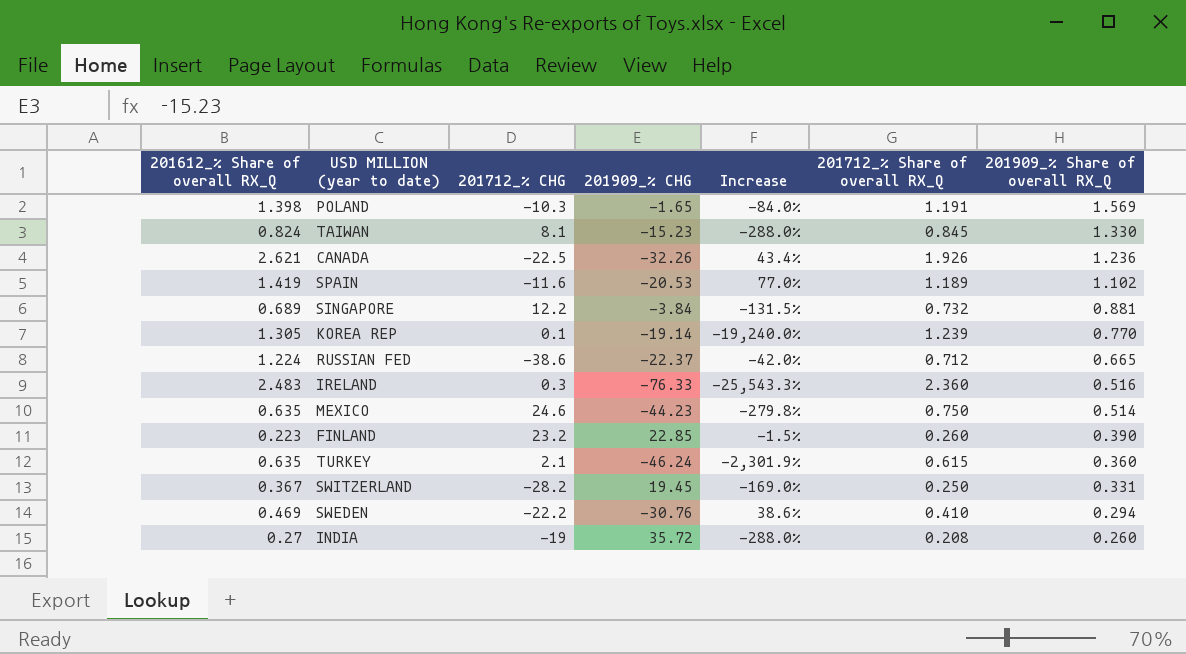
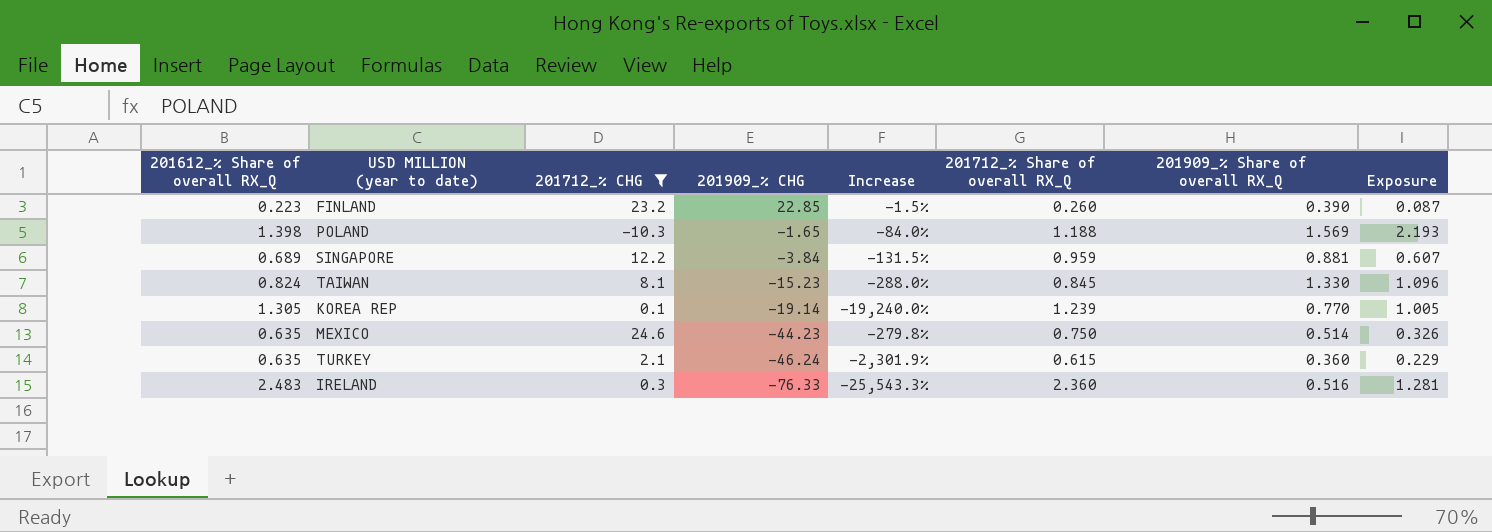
filter: none -> 201712_% CHG >= -10.3
row order: 201909_% Share of overall RX_Q descending -> 201909_% CHG descending
column Exposure | formula: none -> [201612_% Share of overall RX_Q] * [201909_% Share of overall RX_Q]
POLAND | 201712_% Share of overall RX_Q: 1.191 -> 1.188
SINGAPORE | 201712_% Share of overall RX_Q: 0.732 -> 0.959

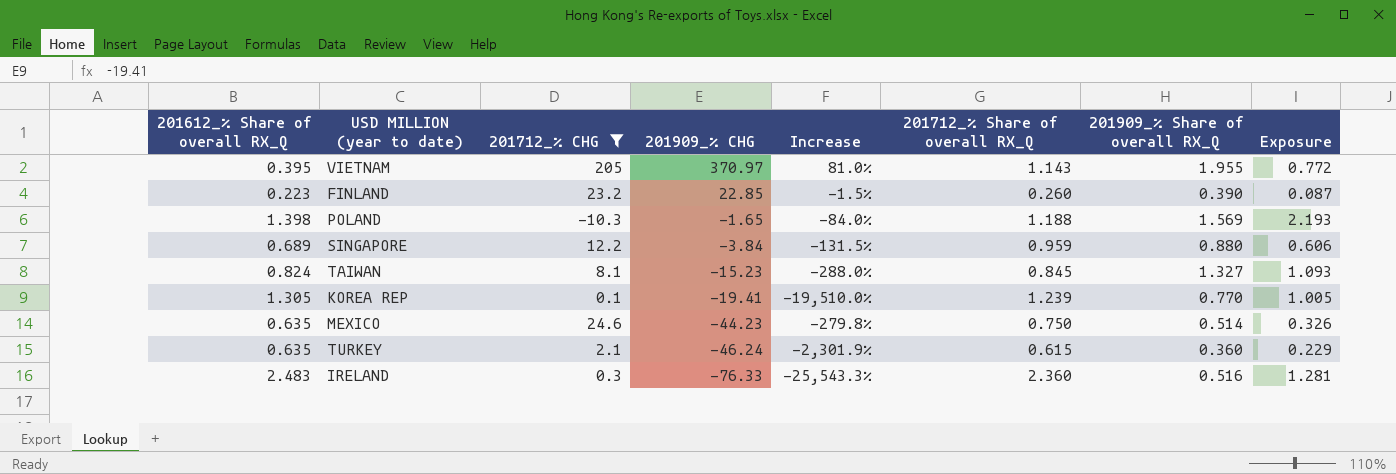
row VIETNAM: none -> 0.395 | 205 | 370.97 | 81.0% | 1.143 | 1.955 | 0.772
SINGAPORE | 201909_% Share of overall RX_Q: 0.881 -> 0.880
SINGAPORE | Exposure: 0.607 -> 0.606
TAIWAN | 201909_% Share of overall RX_Q: 1.330 -> 1.327
TAIWAN | Exposure: 1.096 -> 1.093
KOREA REP | 201909_% CHG: -19.14 -> -19.41
KOREA REP | Increase: -19,240.0% -> -19,510.0%

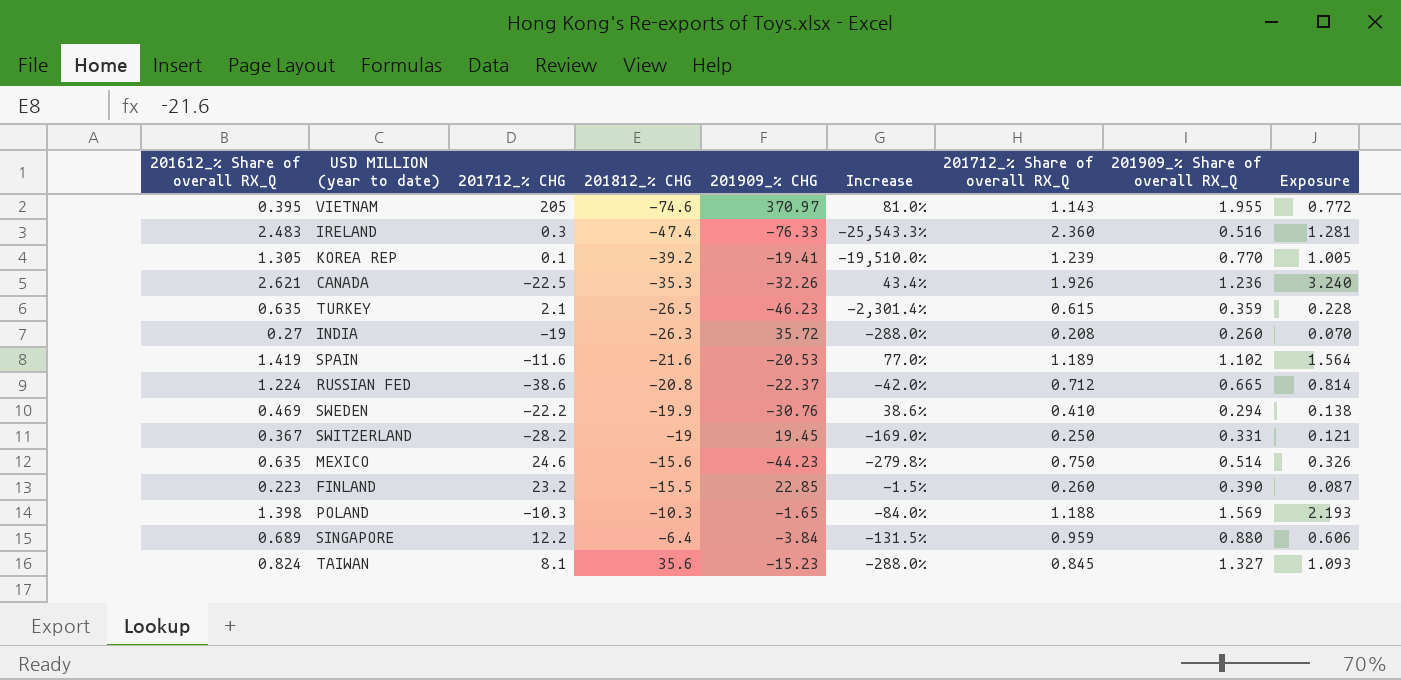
filter: 201712_% CHG >= -10.3 -> none
row order: 201909_% CHG descending -> 201812_% CHG ascending
column 201812_% CHG | position: none -> 4
TURKEY | 201909_% CHG: -46.24 -> -46.23
TURKEY | Increase: -2,301.9% -> -2,301.4%
TURKEY | 201909_% Share of overall RX_Q: 0.360 -> 0.359
TURKEY | Exposure: 0.229 -> 0.228

